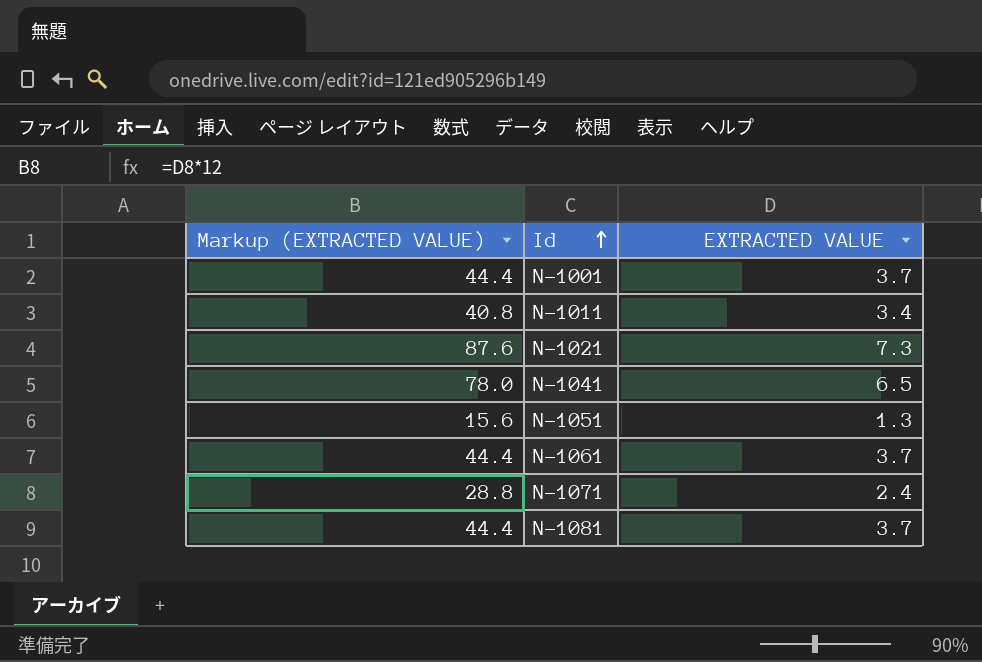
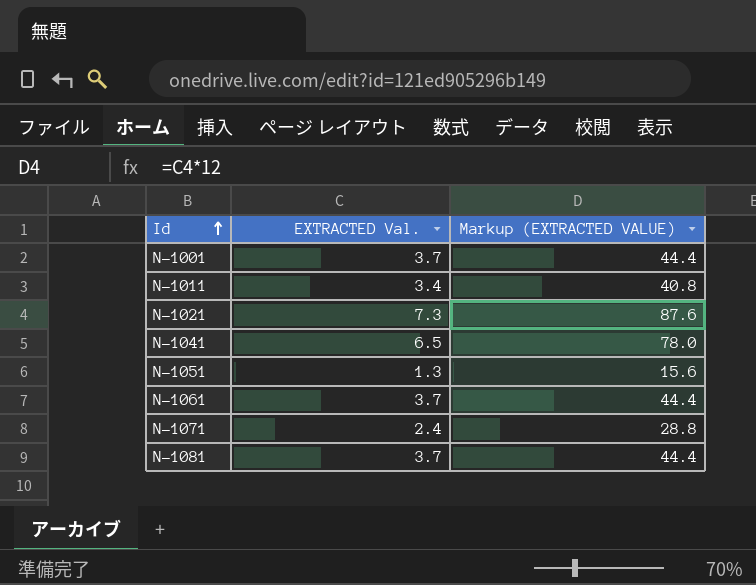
column name: EXTRACTED VALUE -> EXTRACTED Val.
column Markup (EXTRACTED VALUE) | position: 1 -> 3

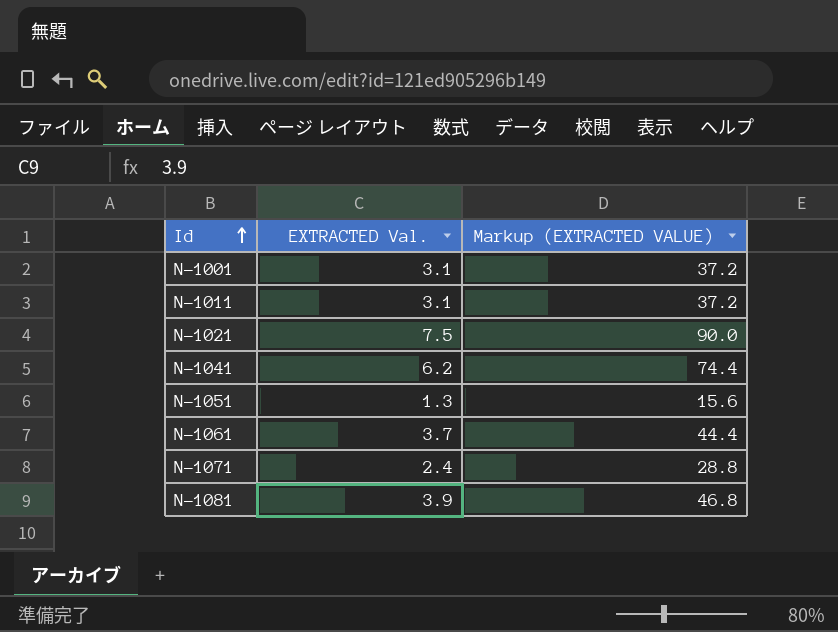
N-1001 | EXTRACTED Val.: 3.7 -> 3.1
N-1001 | Markup (EXTRACTED VALUE): 44.4 -> 37.2
N-1011 | EXTRACTED Val.: 3.4 -> 3.1
N-1011 | Markup (EXTRACTED VALUE): 40.8 -> 37.2
N-1021 | EXTRACTED Val.: 7.3 -> 7.5
N-1021 | Markup (EXTRACTED VALUE): 87.6 -> 90.0
N-1041 | EXTRACTED Val.: 6.5 -> 6.2
N-1041 | Markup (EXTRACTED VALUE): 78.0 -> 74.4
N-1081 | EXTRACTED Val.: 3.7 -> 3.9
N-1081 | Markup (EXTRACTED VALUE): 44.4 -> 46.8

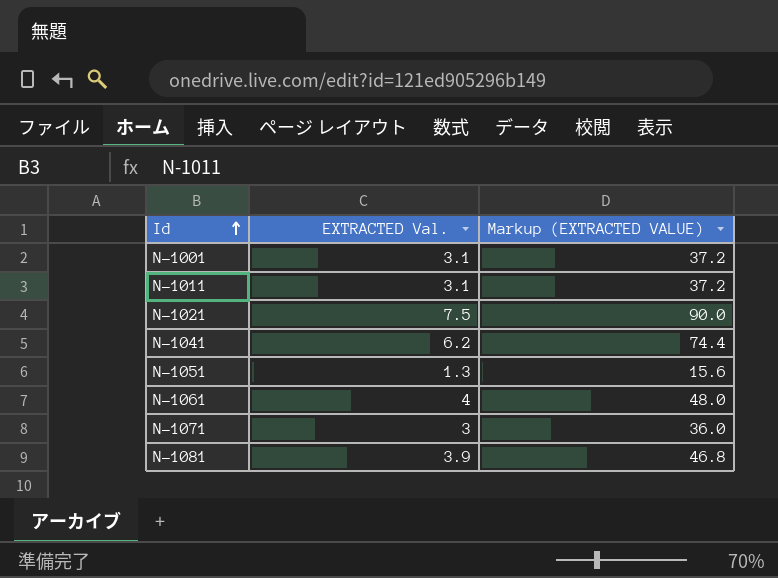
N-1061 | EXTRACTED Val.: 3.7 -> 4
N-1061 | Markup (EXTRACTED VALUE): 44.4 -> 48.0
N-1071 | EXTRACTED Val.: 2.4 -> 3
N-1071 | Markup (EXTRACTED VALUE): 28.8 -> 36.0

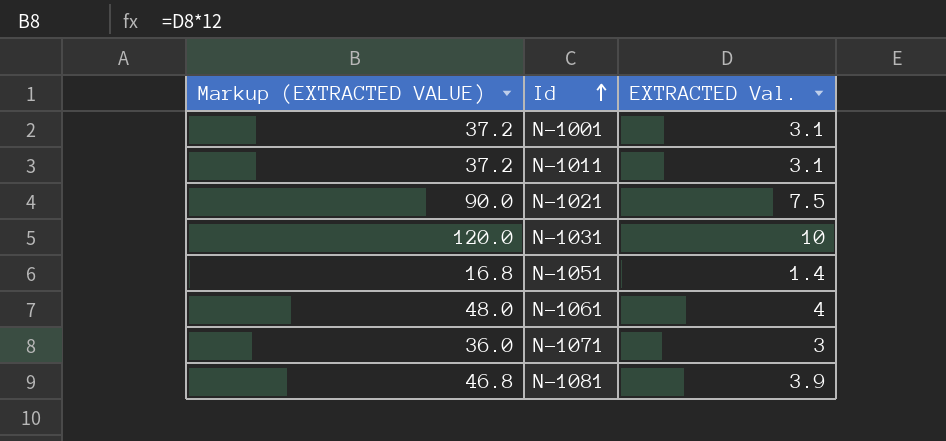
column Markup (EXTRACTED VALUE) | position: 3 -> 1
row N-1041: 6.2 | 74.4 -> none
row N-1031: none -> 120.0 | 10
N-1051 | Markup (EXTRACTED VALUE): 15.6 -> 16.8
N-1051 | EXTRACTED Val.: 1.3 -> 1.4

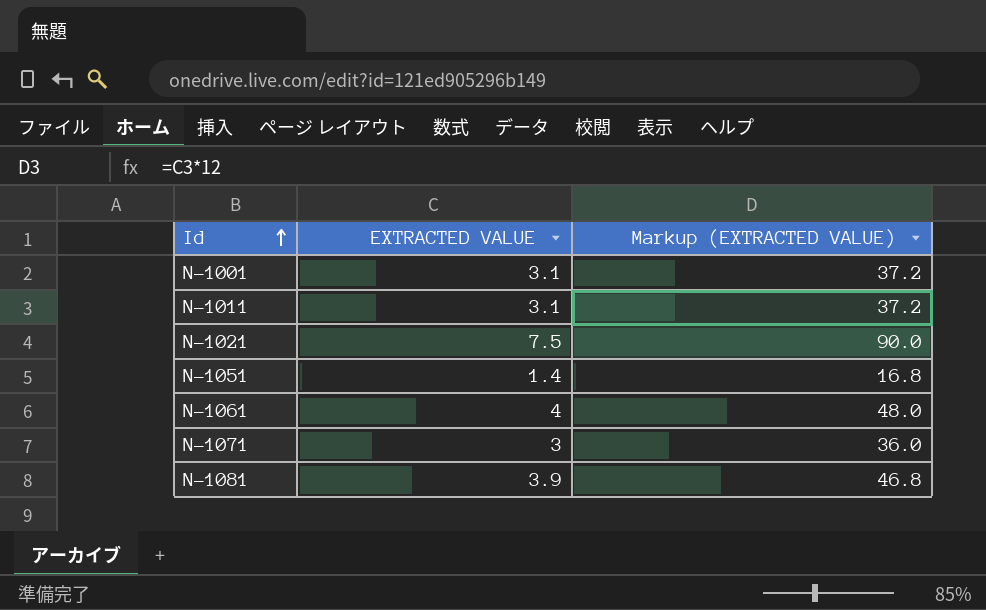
column name: EXTRACTED Val. -> EXTRACTED VALUE
column Markup (EXTRACTED VALUE) | position: 1 -> 3
row N-1031: 120.0 | 10 -> none

